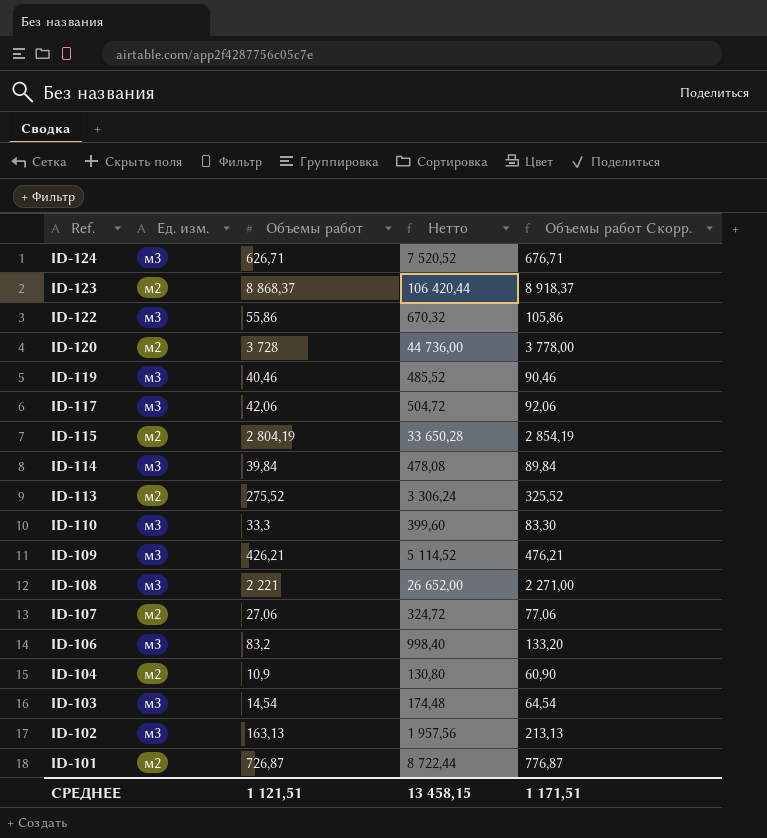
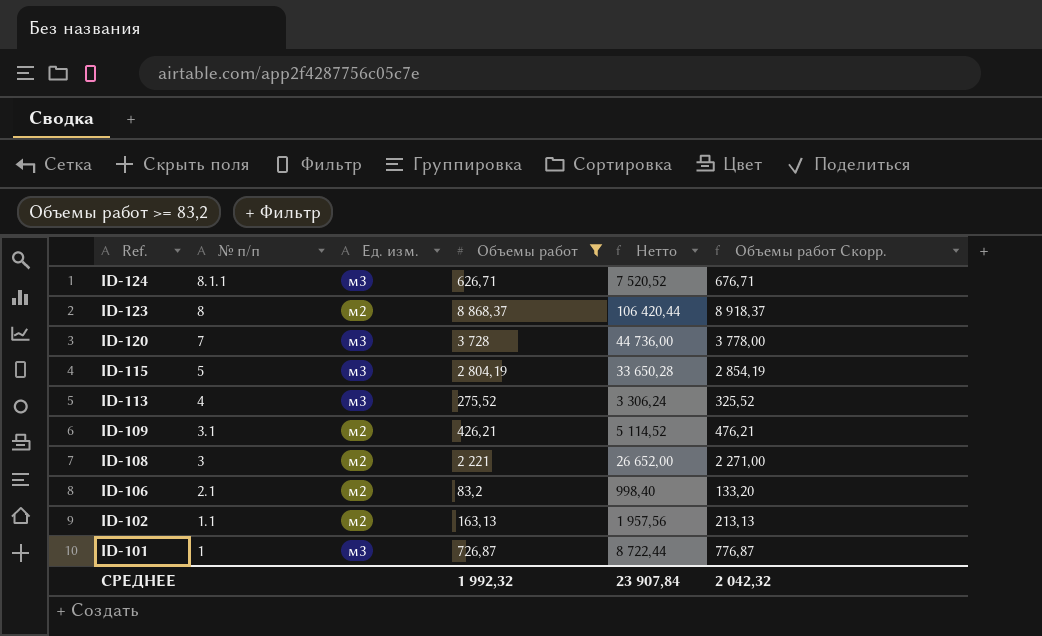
filter: none -> Объемы работ >= 83,2
column № п/п | position: none -> 2
ID-120 | Ед. изм.: м2 -> м3
ID-115 | Ед. изм.: м2 -> м3
ID-113 | Ед. изм.: м2 -> м3
ID-109 | Ед. изм.: м3 -> м2
ID-108 | Ед. изм.: м3 -> м2
ID-106 | Ед. изм.: м3 -> м2
ID-102 | Ед. изм.: м3 -> м2
ID-101 | Ед. изм.: м2 -> м3
СРЕДНЕЕ | Объемы работ: 1 121,51 -> 1 992,32
СРЕДНЕЕ | Нетто: 13 458,15 -> 23 907,84
СРЕДНЕЕ | Объемы работ Скорр.: 1 171,51 -> 2 042,32

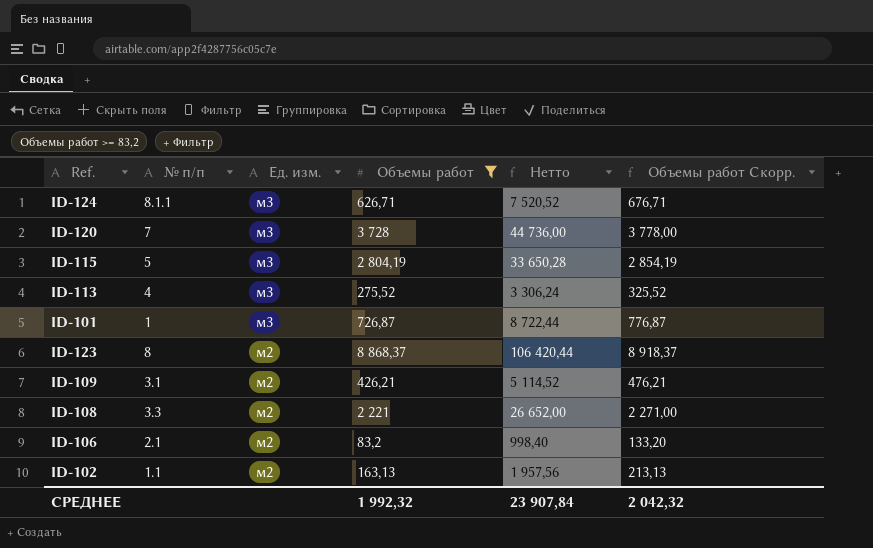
row order: Ref. descending -> Ед. изм. descending
ID-108 | № п/п: 3 -> 3.3

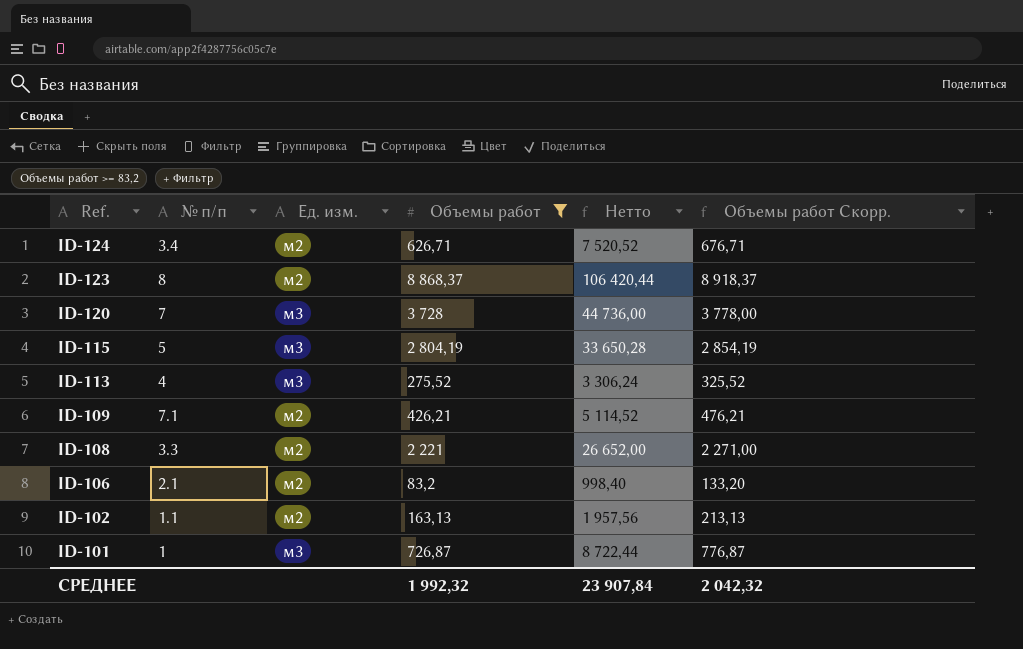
row order: Ед. изм. descending -> Ref. descending
ID-124 | № п/п: 8.1.1 -> 3.4
ID-124 | Ед. изм.: м3 -> м2
ID-109 | № п/п: 3.1 -> 7.1

